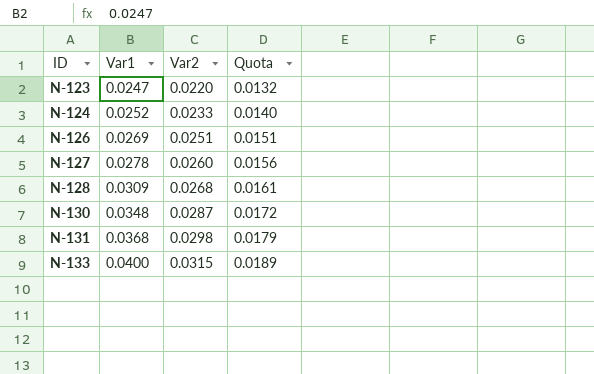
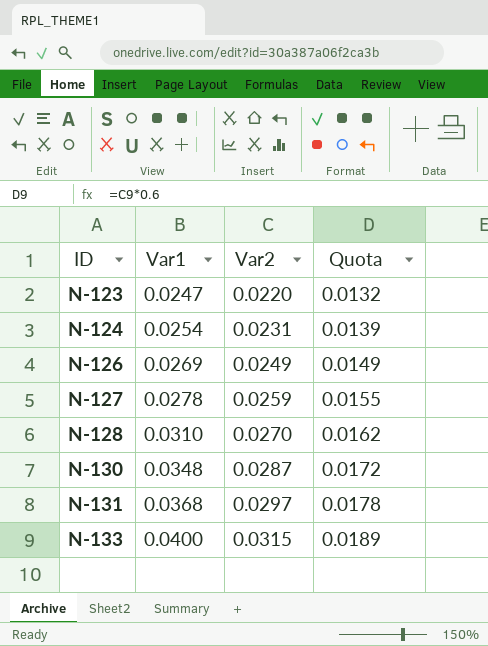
N-124 | Var1: 0.0252 -> 0.0254
N-124 | Var2: 0.0233 -> 0.0231
N-124 | Quota: 0.0140 -> 0.0139
N-126 | Var2: 0.0251 -> 0.0249
N-126 | Quota: 0.0151 -> 0.0149
N-127 | Var2: 0.0260 -> 0.0259
N-127 | Quota: 0.0156 -> 0.0155
N-128 | Var1: 0.0309 -> 0.0310
N-128 | Var2: 0.0268 -> 0.0270
N-128 | Quota: 0.0161 -> 0.0162
N-131 | Var2: 0.0298 -> 0.0297
N-131 | Quota: 0.0179 -> 0.0178

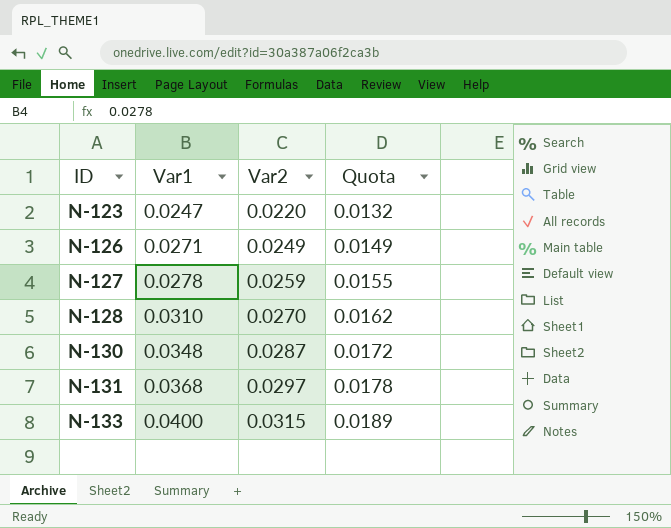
row N-124: 0.0254 | 0.0231 | 0.0139 -> none
N-126 | Var1: 0.0269 -> 0.0271

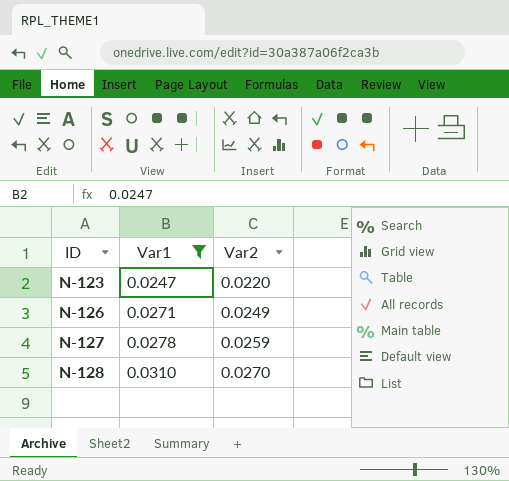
filter: none -> Var1 <= 0.0310
column Quota | formula: [Var2] * 0.6 -> none

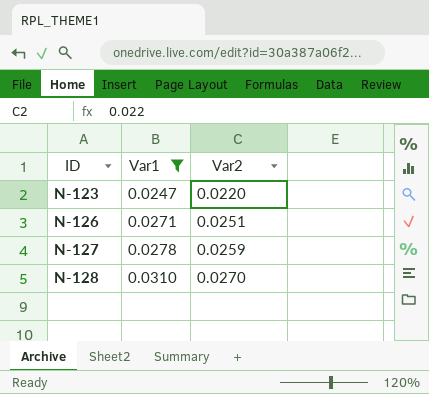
N-126 | Var2: 0.0249 -> 0.0251

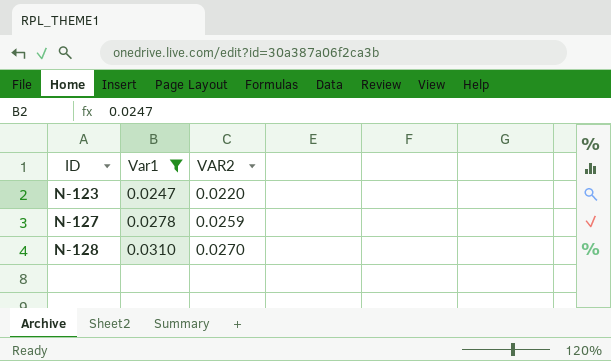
column name: Var2 -> VAR2
row N-126: 0.0271 | 0.0251 -> none

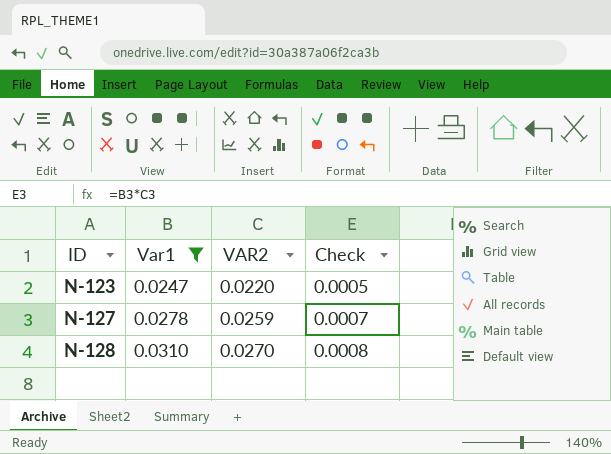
column Check | formula: none -> [Var1] * [VAR2]

